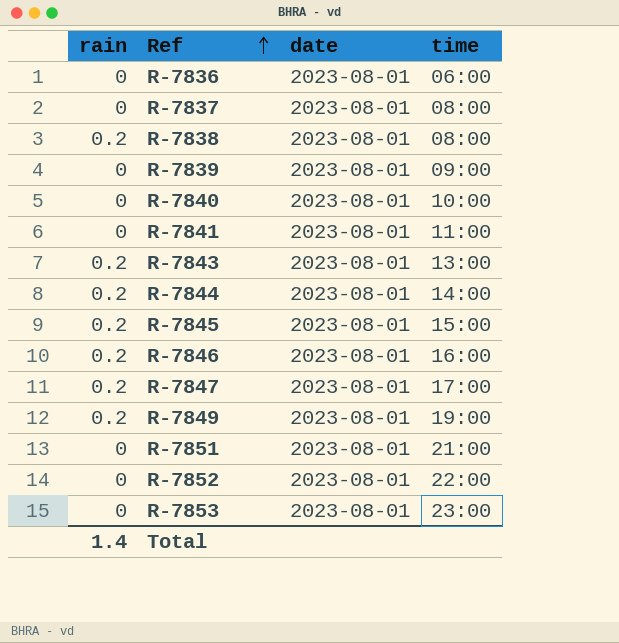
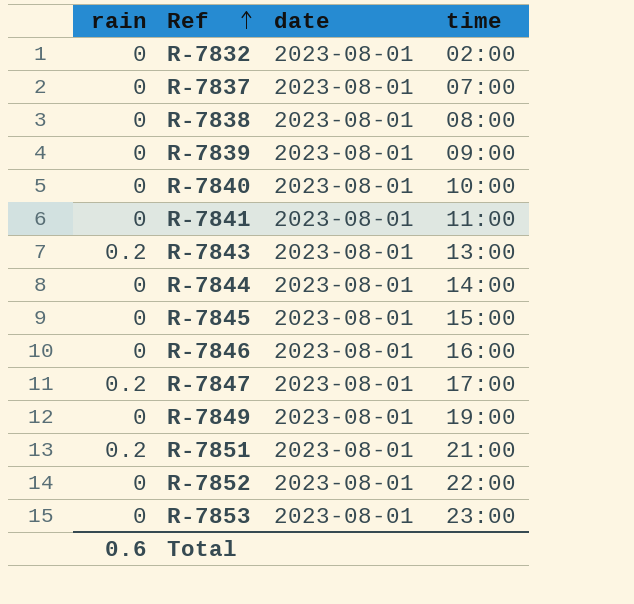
row R-7836: 0 | 2023-08-01 | 06:00 -> none
row R-7832: none -> 0 | 2023-08-01 | 02:00
R-7837 | time: 08:00 -> 07:00
R-7838 | rain: 0.2 -> 0
R-7844 | rain: 0.2 -> 0
R-7845 | rain: 0.2 -> 0
R-7846 | rain: 0.2 -> 0
R-7849 | rain: 0.2 -> 0
R-7851 | rain: 0 -> 0.2
Total | rain: 1.4 -> 0.6

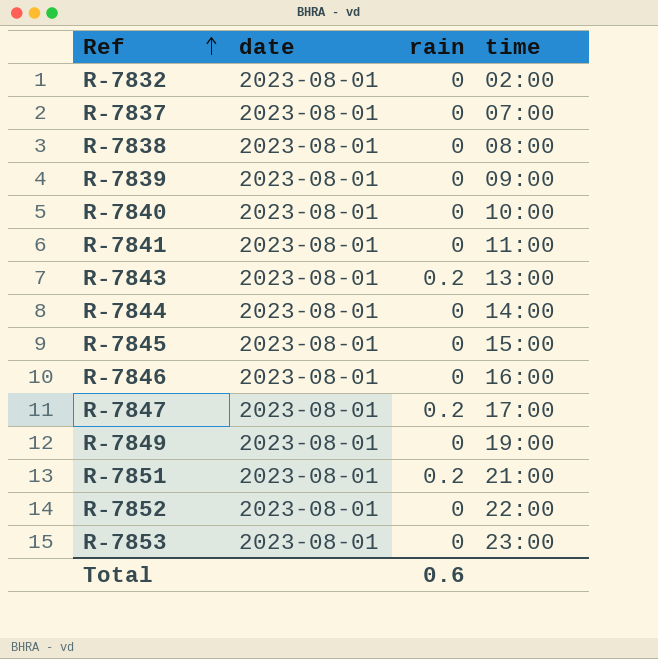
column rain | position: 1 -> 3

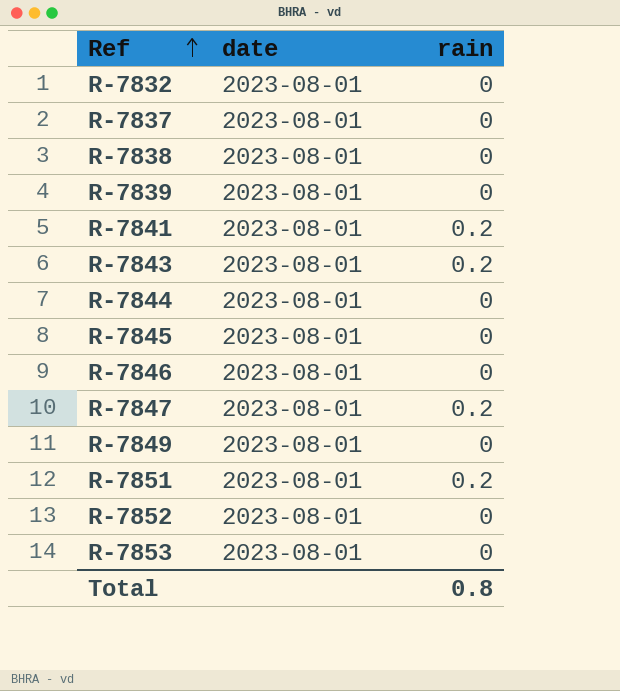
column time | position: 4 -> none
row R-7840: 2023-08-01 | 0 | 10:00 -> none
R-7841 | rain: 0 -> 0.2
Total | rain: 0.6 -> 0.8

